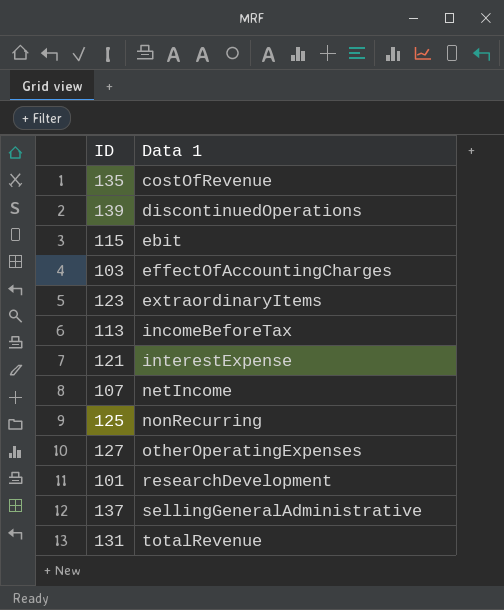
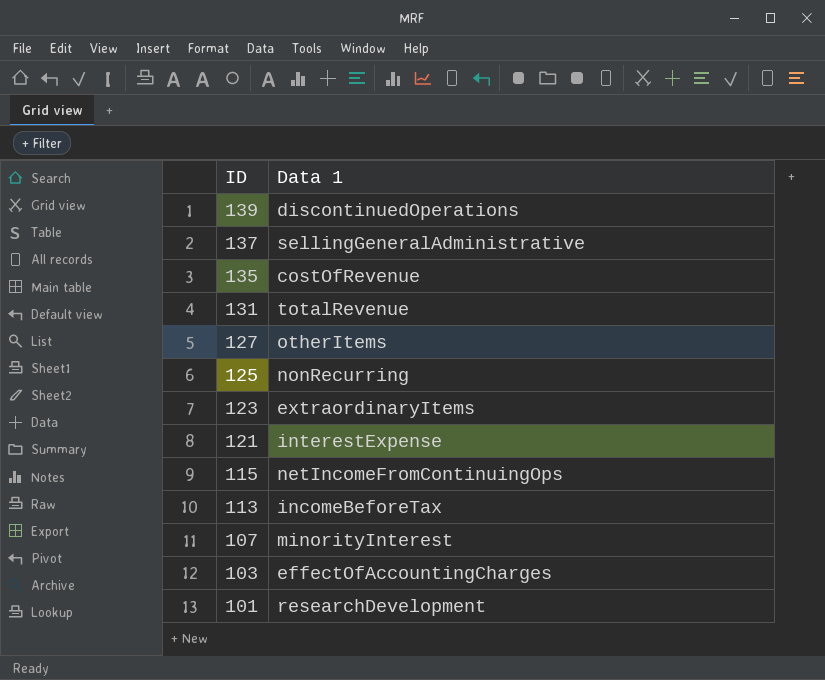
row order: Data 1 ascending -> ID descending
127 | Data 1: otherOperatingExpenses -> otherItems
115 | Data 1: ebit -> netIncomeFromContinuingOps
107 | Data 1: netIncome -> minorityInterest

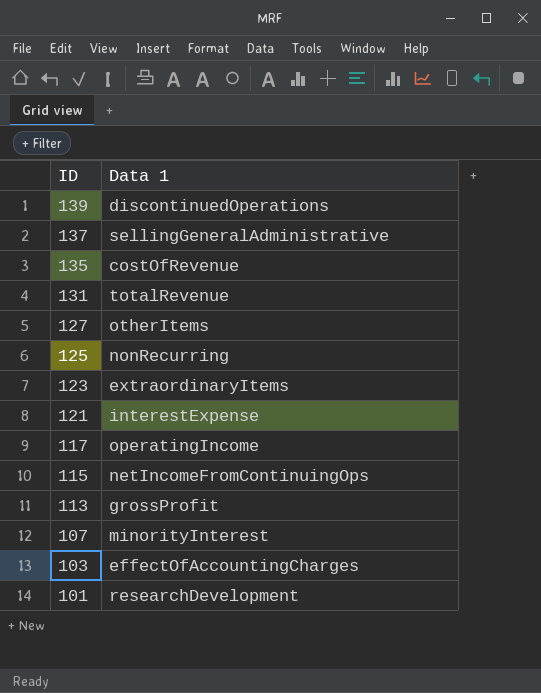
row 117: none -> operatingIncome
113 | Data 1: incomeBeforeTax -> grossProfit

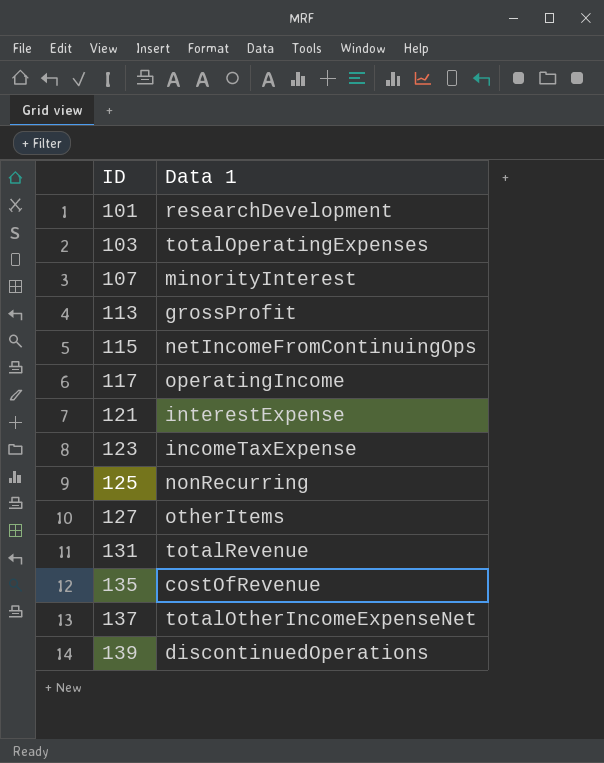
row order: ID descending -> ID ascending
103 | Data 1: effectOfAccountingCharges -> totalOperatingExpenses
123 | Data 1: extraordinaryItems -> incomeTaxExpense
137 | Data 1: sellingGeneralAdministrative -> totalOtherIncomeExpenseNet

